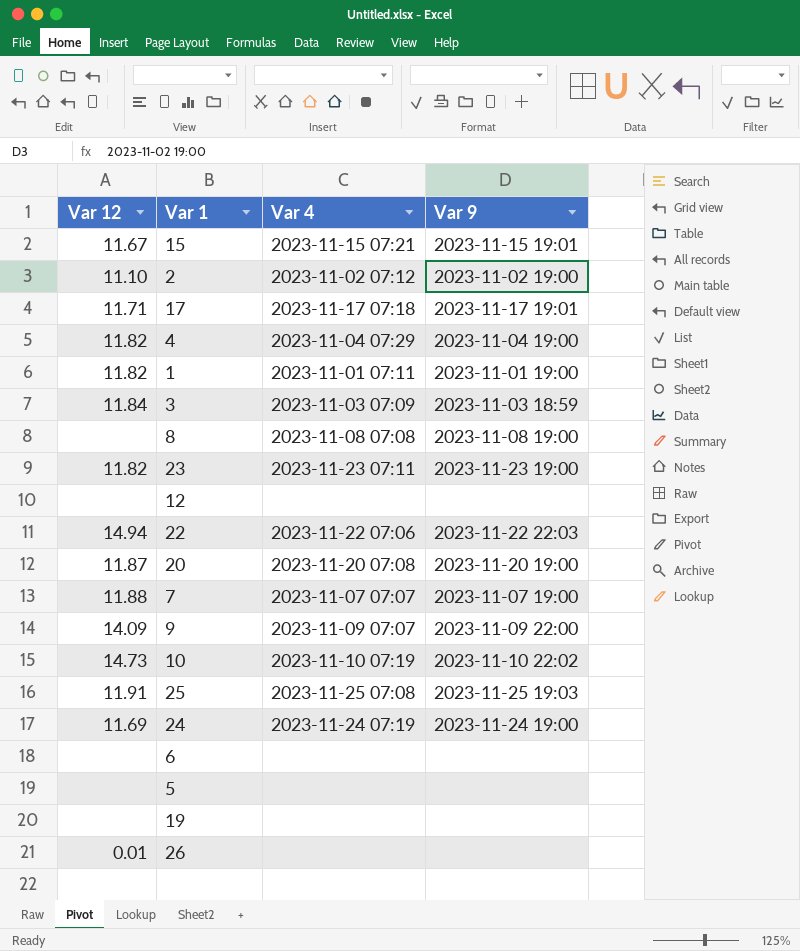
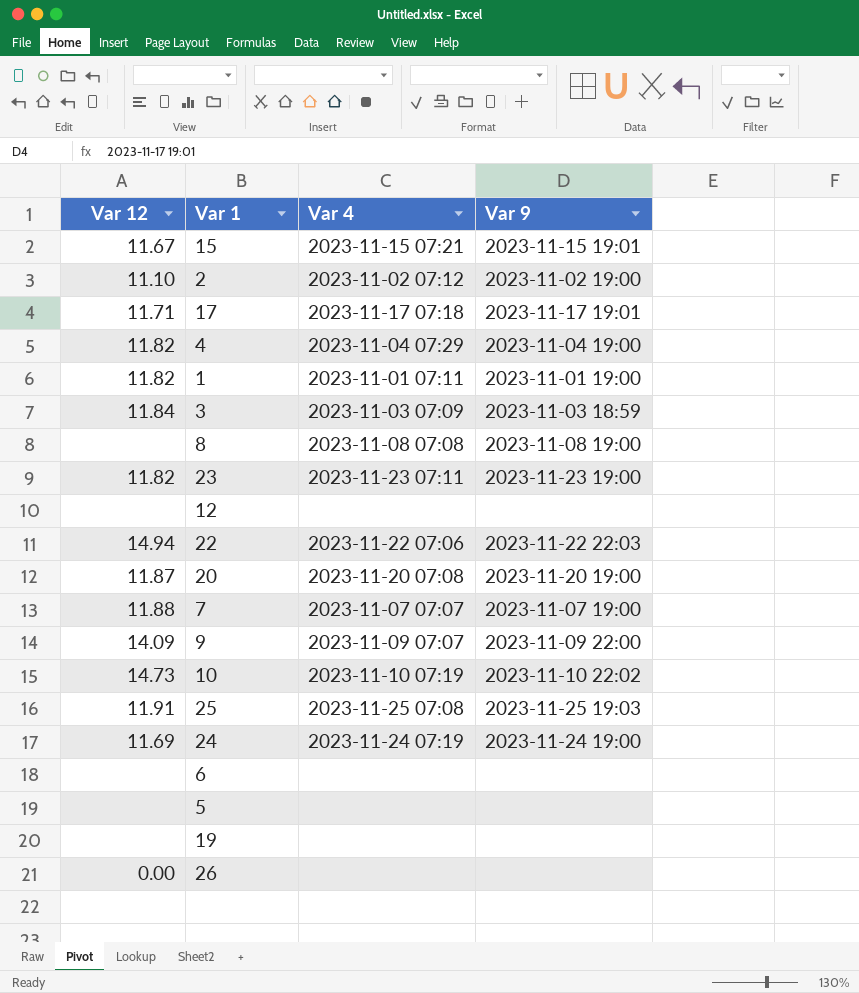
26 | Var 12: 0.01 -> 0.00

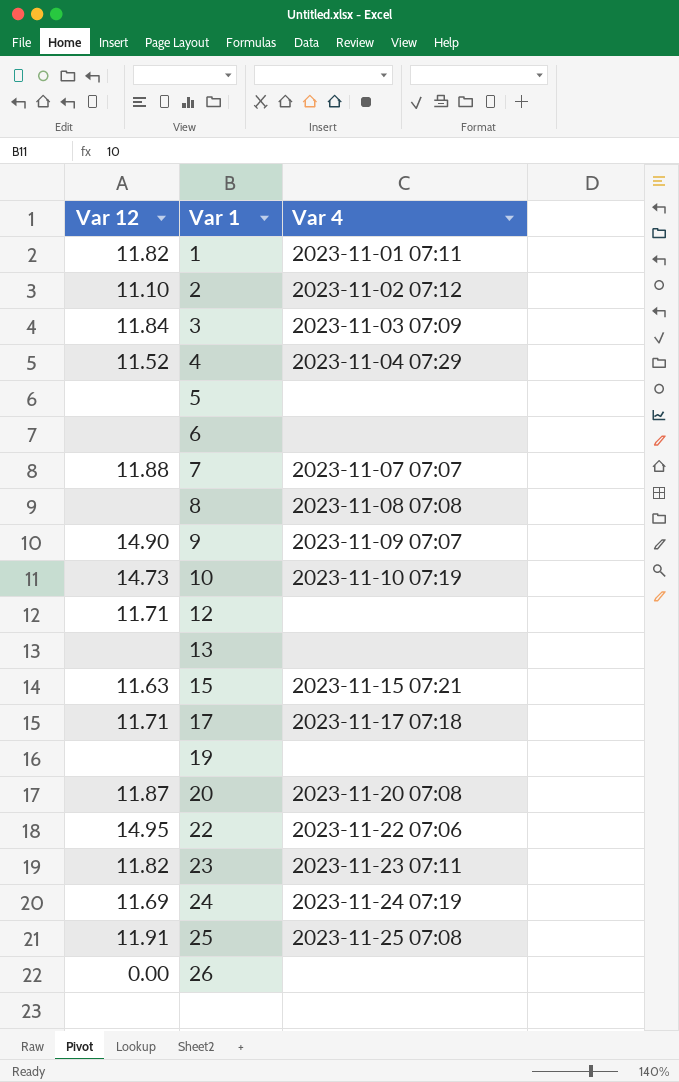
row order: none -> Var 1 ascending
column Var 9 | position: 4 -> none
4 | Var 12: 11.82 -> 11.52
9 | Var 12: 14.09 -> 14.90
12 | Var 12: none -> 11.71
row 13: none -> none | none
15 | Var 12: 11.67 -> 11.63
22 | Var 12: 14.94 -> 14.95

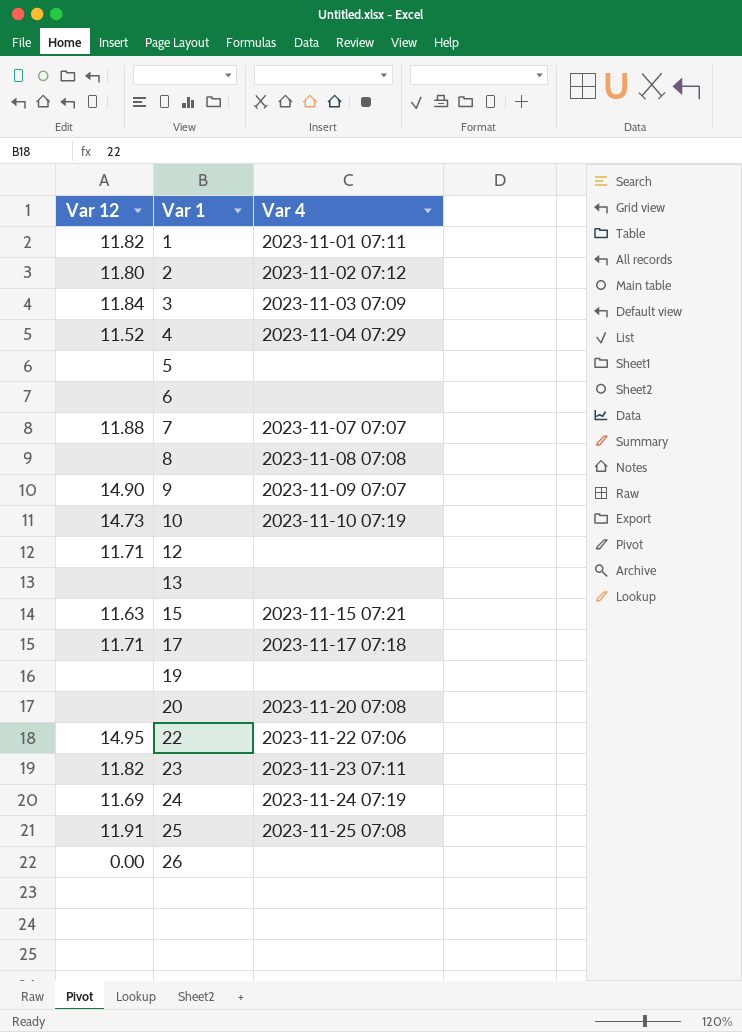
2 | Var 12: 11.10 -> 11.80
20 | Var 12: 11.87 -> none

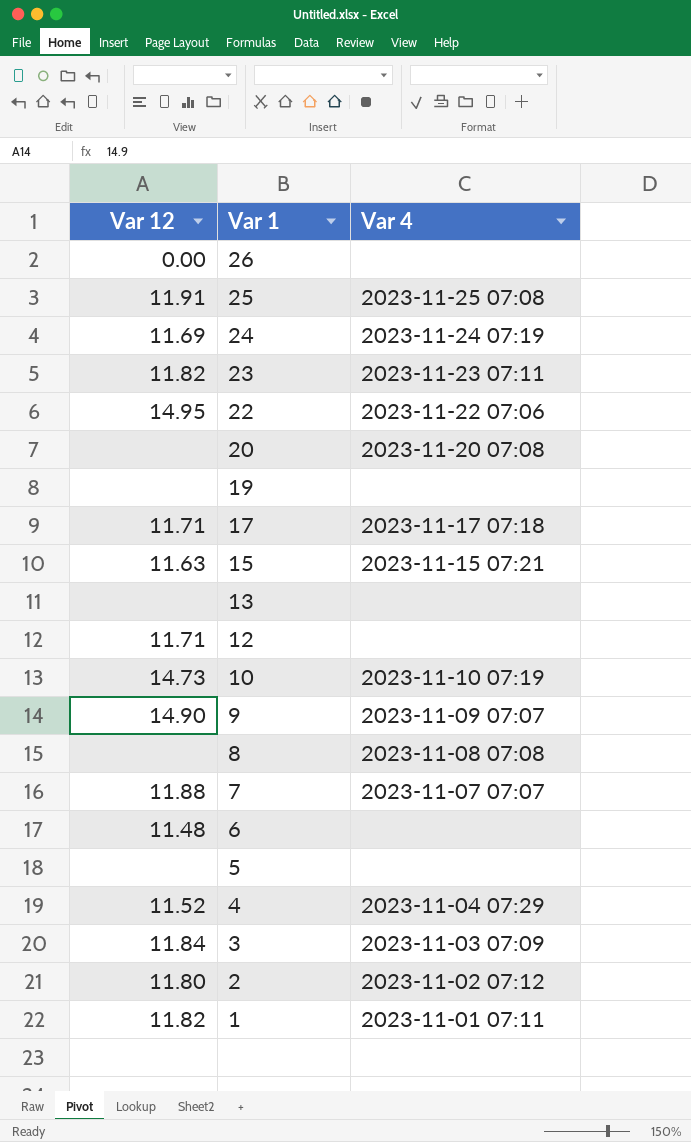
row order: Var 1 ascending -> Var 1 descending
6 | Var 12: none -> 11.48

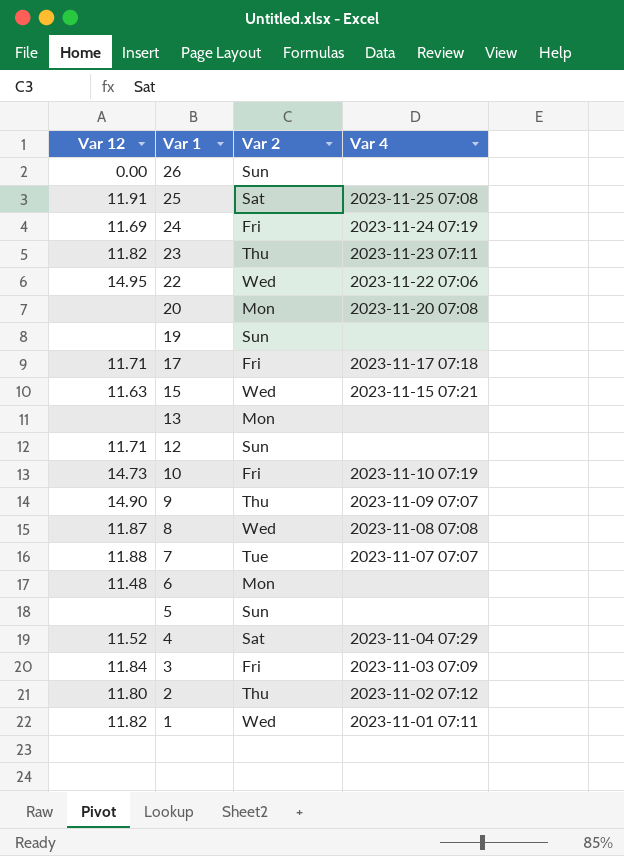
column Var 2 | position: none -> 3
8 | Var 12: none -> 11.87

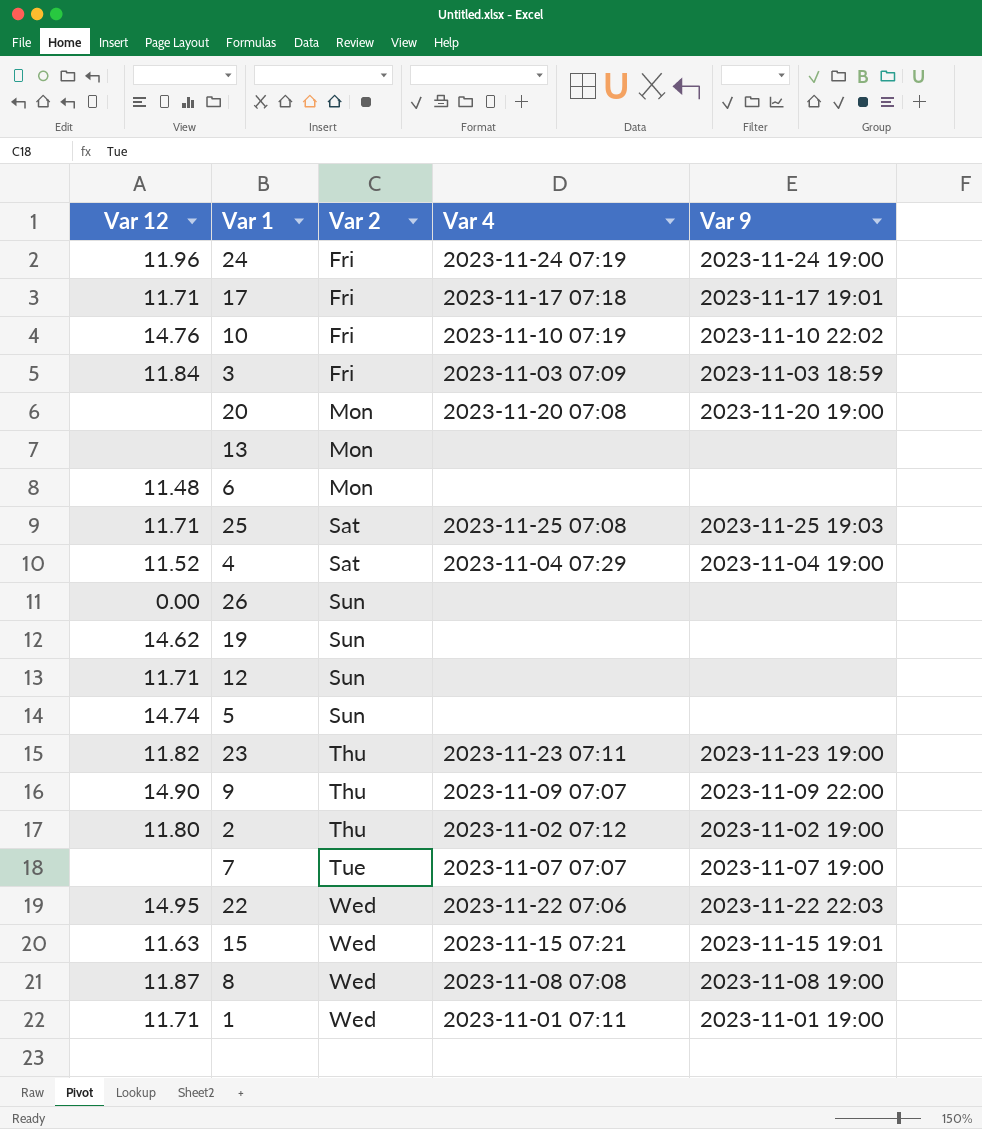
row order: Var 1 descending -> Var 2 ascending
column Var 9 | position: none -> 5
24 | Var 12: 11.69 -> 11.96
10 | Var 12: 14.73 -> 14.76
25 | Var 12: 11.91 -> 11.71
19 | Var 12: none -> 14.62
5 | Var 12: none -> 14.74
7 | Var 12: 11.88 -> none
1 | Var 12: 11.82 -> 11.71

